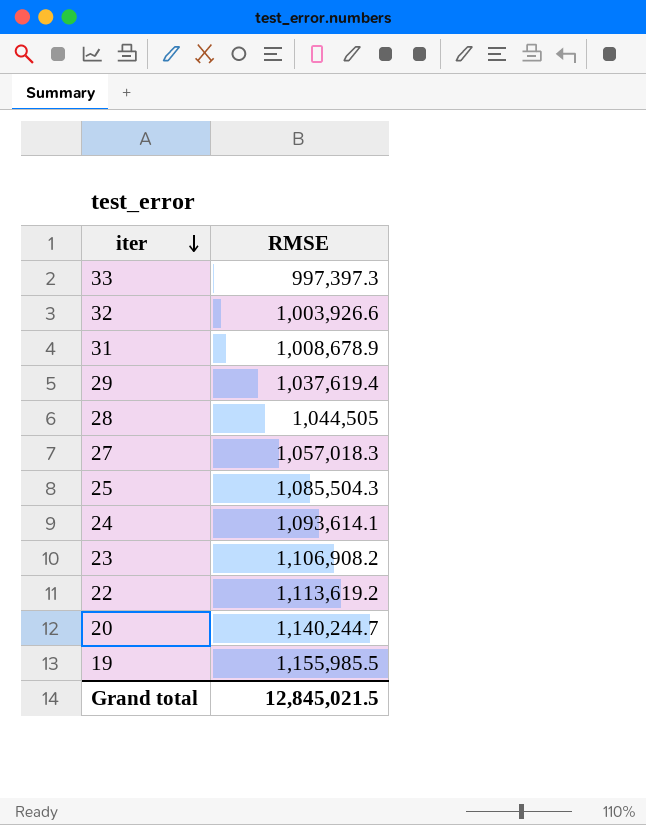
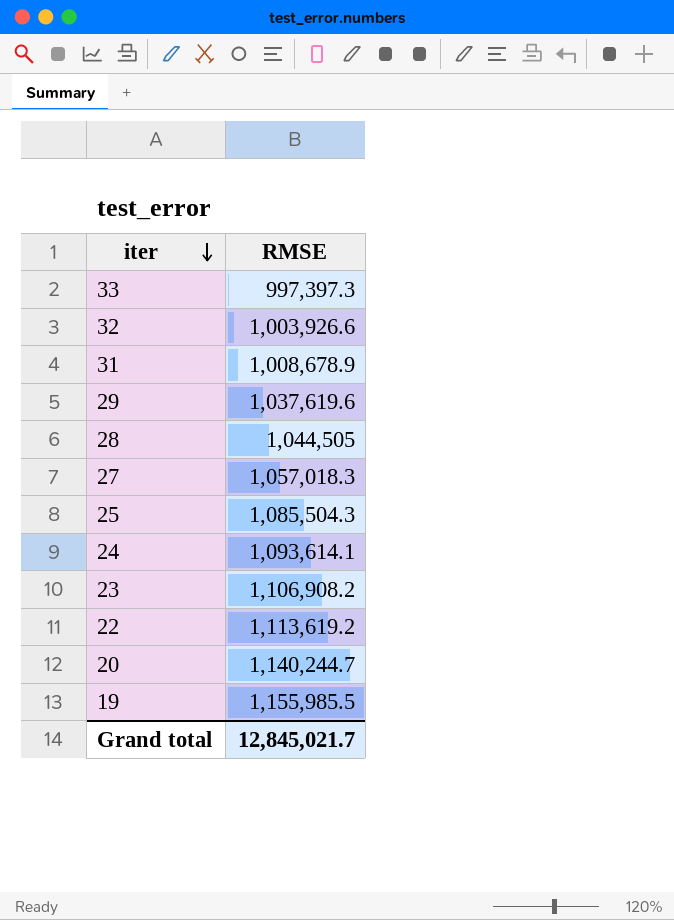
29 | RMSE: 1,037,619.4 -> 1,037,619.6
Grand total | RMSE: 12,845,021.5 -> 12,845,021.7

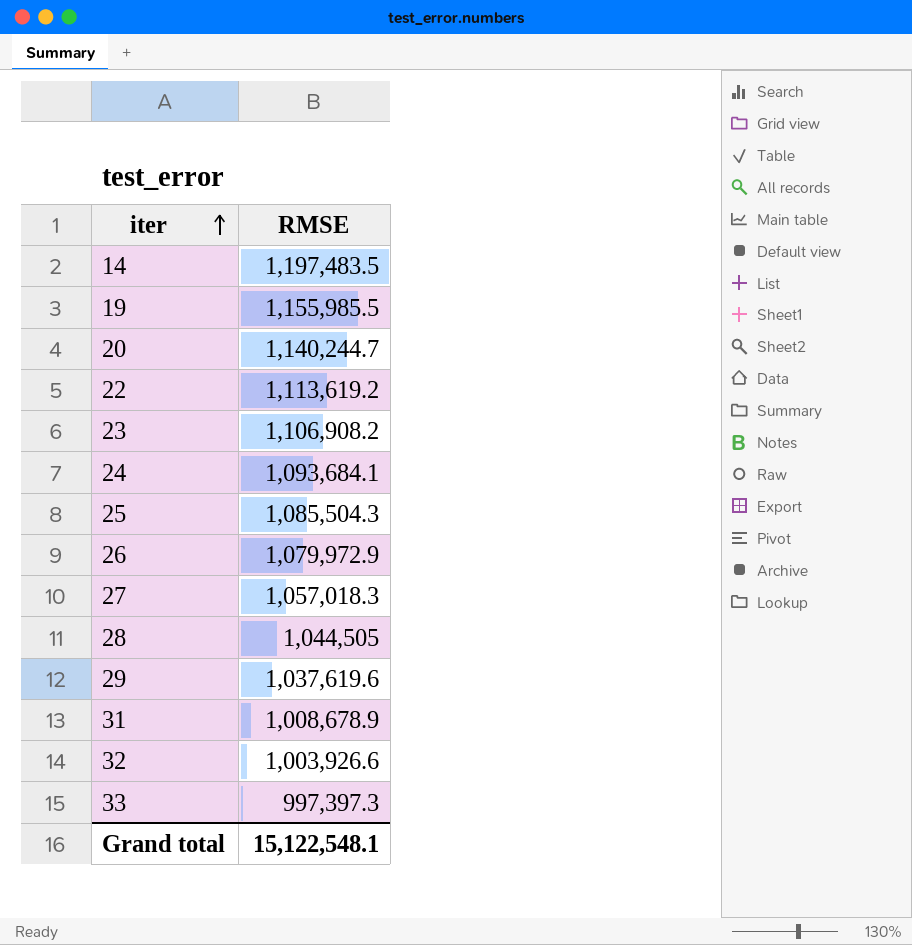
row order: iter descending -> iter ascending
row 14: none -> 1,197,483.5
24 | RMSE: 1,093,614.1 -> 1,093,684.1
row 26: none -> 1,079,972.9
Grand total | RMSE: 12,845,021.7 -> 15,122,548.1

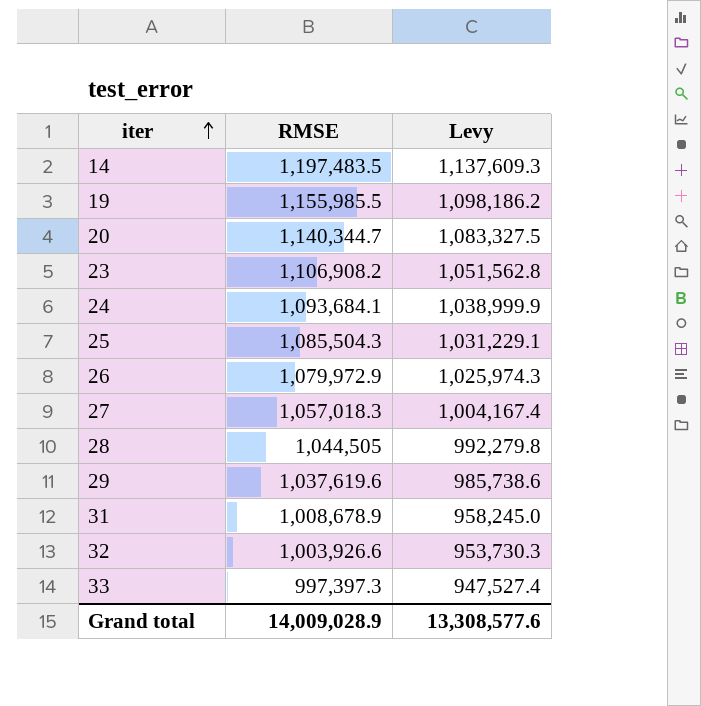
column Levy | formula: none -> [RMSE] * 0.95
row 22: 1,113,619.2 -> none
20 | RMSE: 1,140,244.7 -> 1,140,344.7
Grand total | RMSE: 15,122,548.1 -> 14,009,028.9

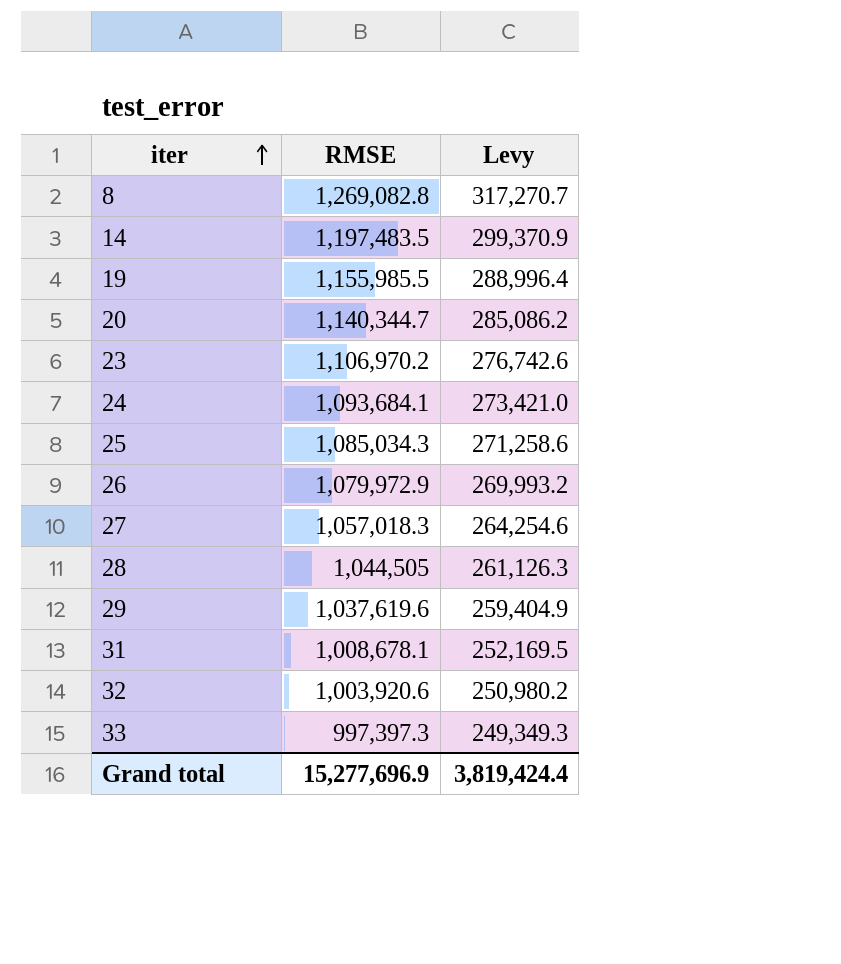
column Levy | formula: [RMSE] * 0.95 -> [RMSE] * 0.25
row 8: none -> 1,269,082.8 | 317,270.7
23 | RMSE: 1,106,908.2 -> 1,106,970.2
25 | RMSE: 1,085,504.3 -> 1,085,034.3
31 | RMSE: 1,008,678.9 -> 1,008,678.1
32 | RMSE: 1,003,926.6 -> 1,003,920.6
Grand total | RMSE: 14,009,028.9 -> 15,277,696.9
Grand total | Levy: 13,308,577.6 -> 3,819,424.4

